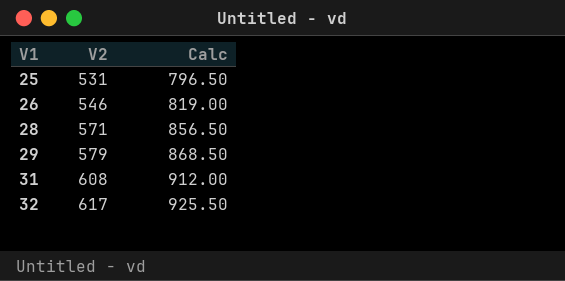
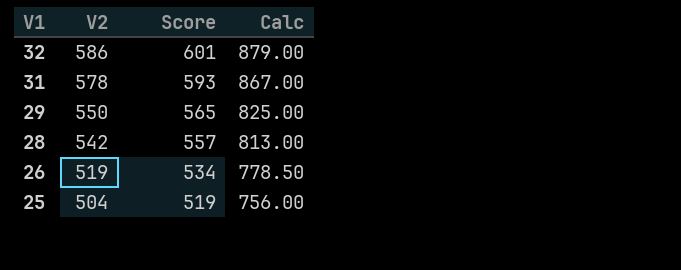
row order: V1 ascending -> V1 descending
column Score | formula: none -> [V2] + 15
32 | V2: 617 -> 586
32 | Calc: 925.50 -> 879.00
31 | V2: 608 -> 578
31 | Calc: 912.00 -> 867.00
29 | V2: 579 -> 550
29 | Calc: 868.50 -> 825.00
28 | V2: 571 -> 542
28 | Calc: 856.50 -> 813.00
26 | V2: 546 -> 519
26 | Calc: 819.00 -> 778.50
25 | V2: 531 -> 504
25 | Calc: 796.50 -> 756.00

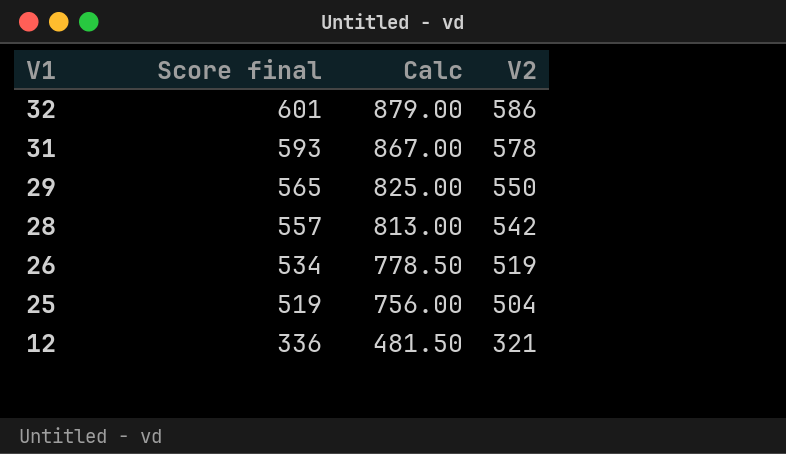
column name: Score -> Score final
column V2 | position: 2 -> 4
row 12: none -> 336 | 481.50 | 321

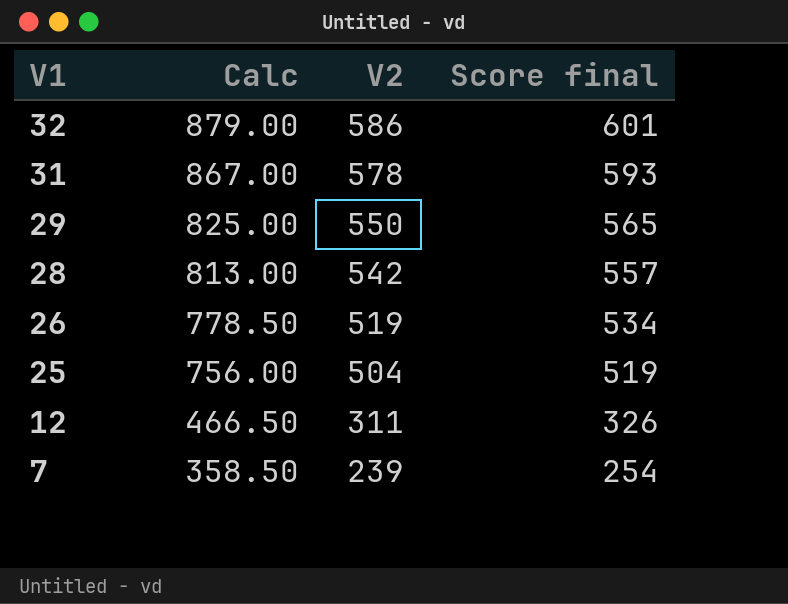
column Score final | position: 2 -> 4
12 | Calc: 481.50 -> 466.50
12 | V2: 321 -> 311
12 | Score final: 336 -> 326
row 7: none -> 358.50 | 239 | 254

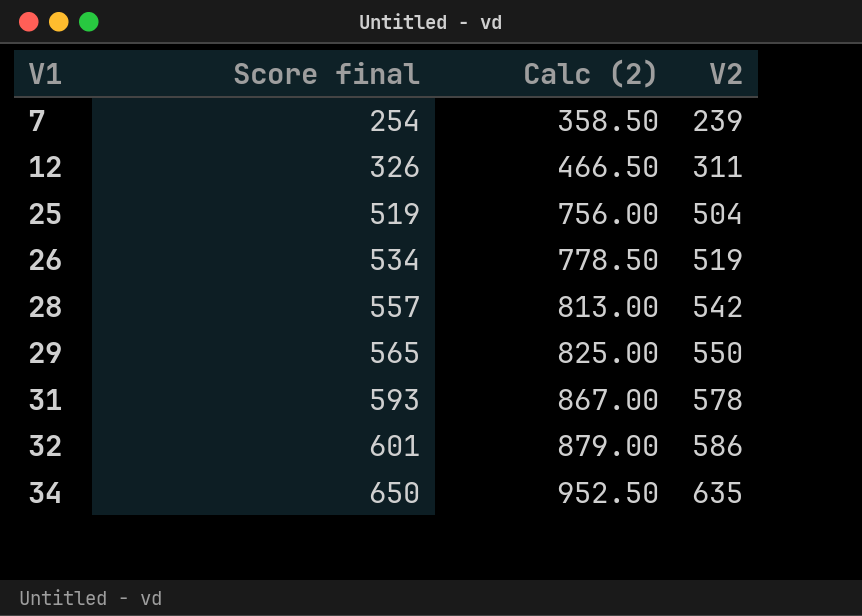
row order: V1 descending -> V1 ascending
column Score final | position: 4 -> 2
column name: Calc -> Calc (2)
row 34: none -> 650 | 952.50 | 635

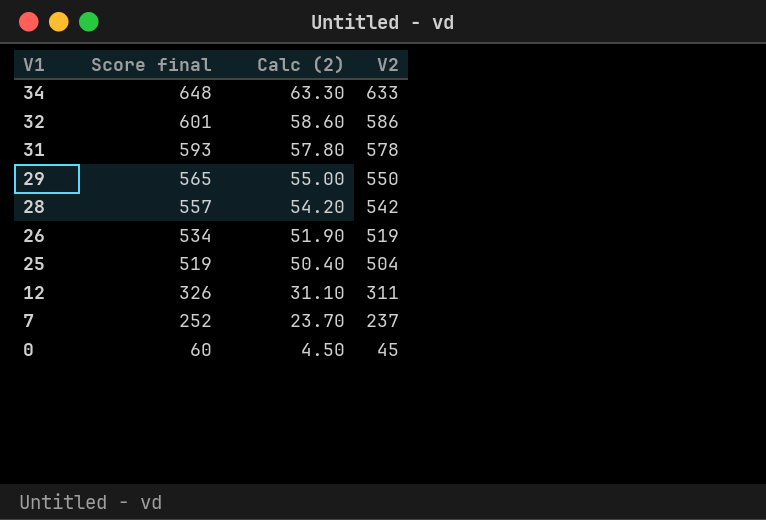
row order: V1 ascending -> V1 descending
column Calc (2) | formula: [V2] * 1.5 -> [V2] * 0.1
34 | Score final: 650 -> 648
34 | V2: 635 -> 633
7 | Score final: 254 -> 252
7 | V2: 239 -> 237
row 0: none -> 60 | 4.50 | 45

